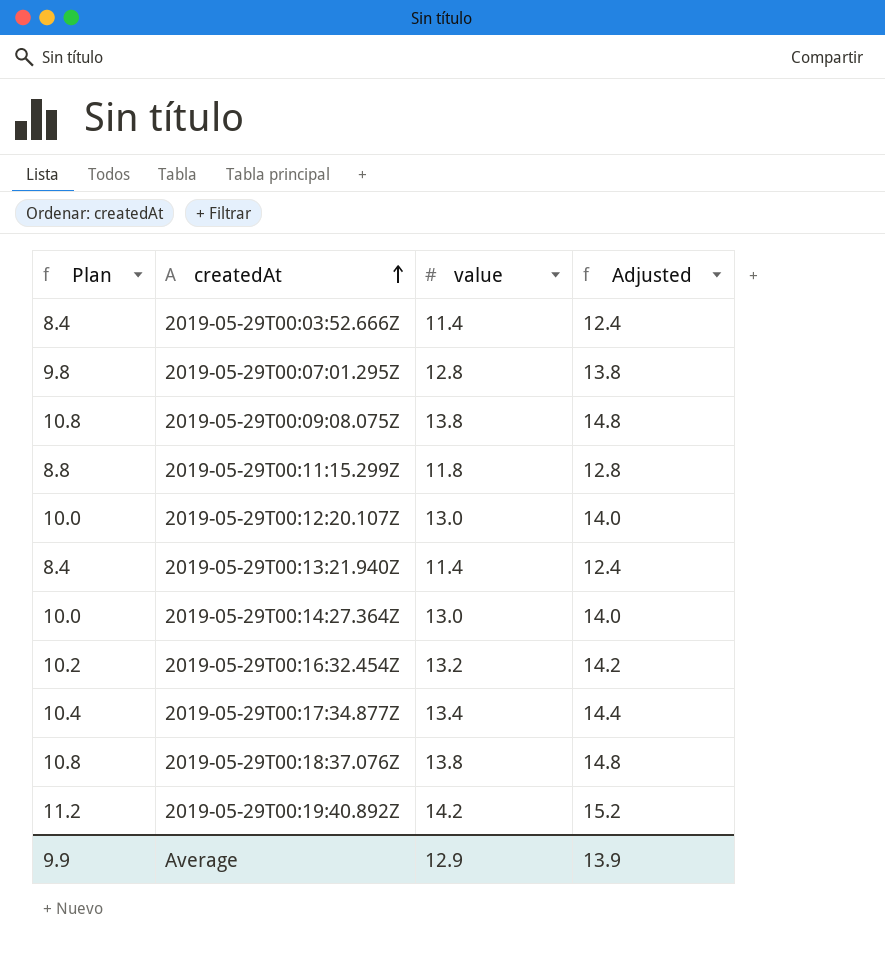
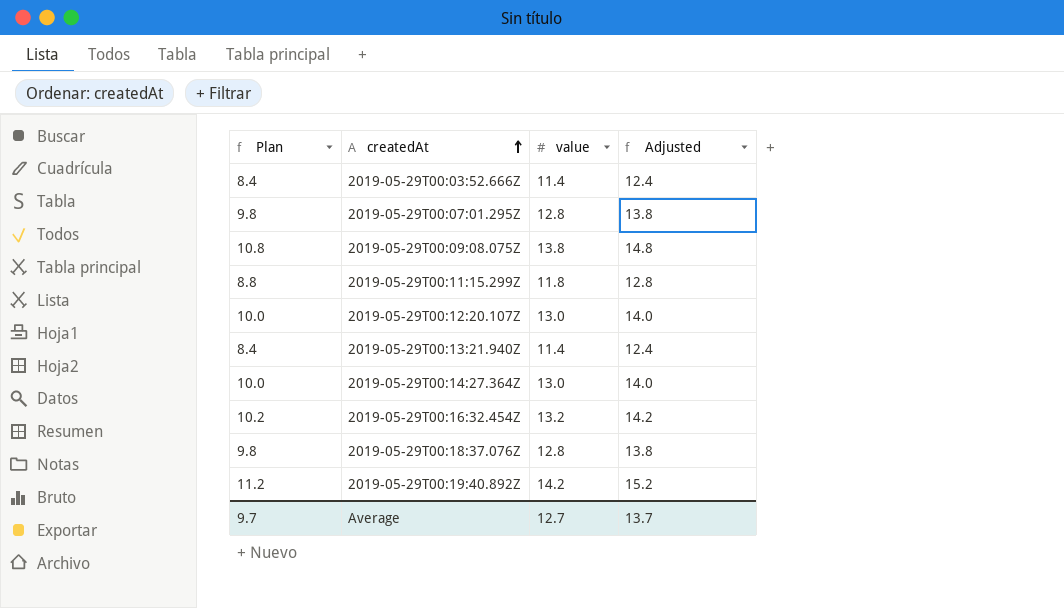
row 2019-05-29T00:17:34.877Z: 10.4 | 13.4 | 14.4 -> none
2019-05-29T00:18:37.076Z | Plan: 10.8 -> 9.8
2019-05-29T00:18:37.076Z | value: 13.8 -> 12.8
2019-05-29T00:18:37.076Z | Adjusted: 14.8 -> 13.8
Average | Plan: 9.9 -> 9.7
Average | value: 12.9 -> 12.7
Average | Adjusted: 13.9 -> 13.7

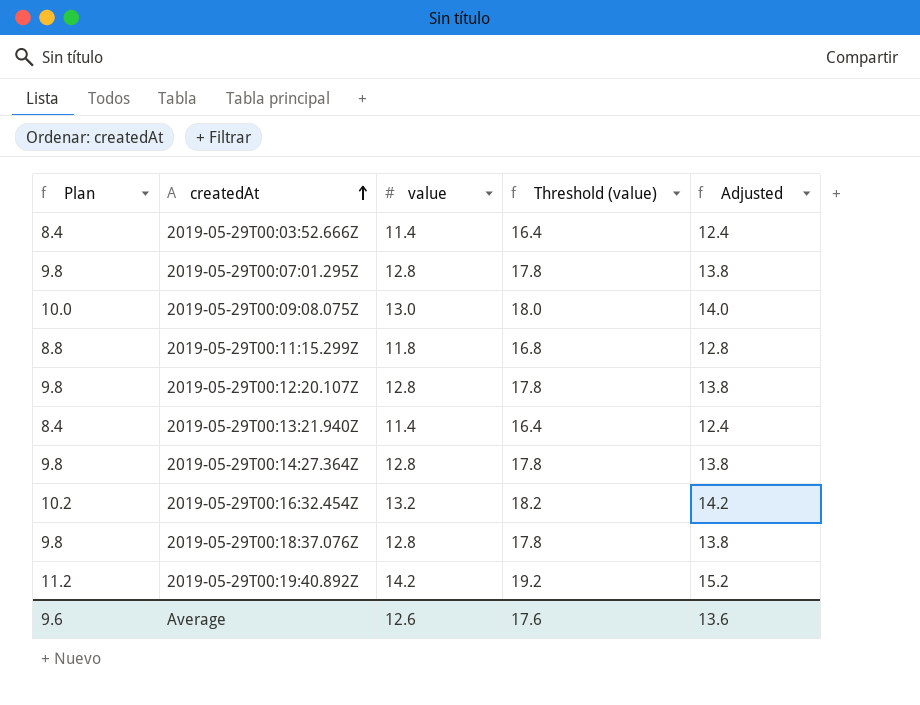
column Threshold (value) | formula: none -> [value] + 5
2019-05-29T00:09:08.075Z | Plan: 10.8 -> 10.0
2019-05-29T00:09:08.075Z | value: 13.8 -> 13.0
2019-05-29T00:09:08.075Z | Adjusted: 14.8 -> 14.0
2019-05-29T00:12:20.107Z | Plan: 10.0 -> 9.8
2019-05-29T00:12:20.107Z | value: 13.0 -> 12.8
2019-05-29T00:12:20.107Z | Adjusted: 14.0 -> 13.8
2019-05-29T00:14:27.364Z | Plan: 10.0 -> 9.8
2019-05-29T00:14:27.364Z | value: 13.0 -> 12.8
2019-05-29T00:14:27.364Z | Adjusted: 14.0 -> 13.8
Average | Plan: 9.7 -> 9.6
Average | value: 12.7 -> 12.6
Average | Adjusted: 13.7 -> 13.6

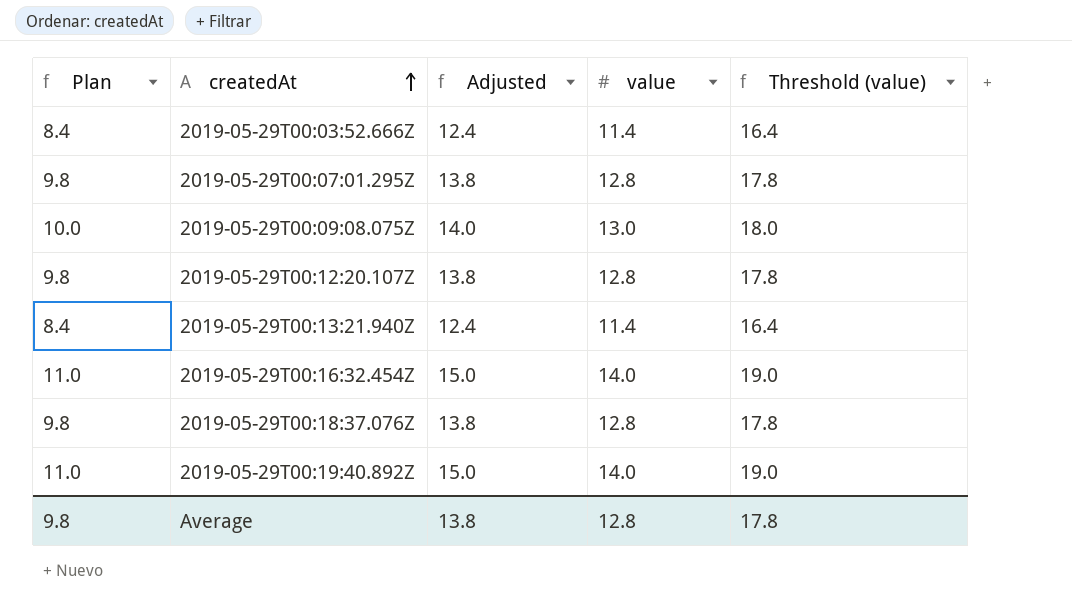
column Adjusted | position: 5 -> 3
row 2019-05-29T00:11:15.299Z: 8.8 | 11.8 | 16.8 | 12.8 -> none
row 2019-05-29T00:14:27.364Z: 9.8 | 12.8 | 17.8 | 13.8 -> none
2019-05-29T00:16:32.454Z | Plan: 10.2 -> 11.0
2019-05-29T00:16:32.454Z | Adjusted: 14.2 -> 15.0
2019-05-29T00:16:32.454Z | value: 13.2 -> 14.0
2019-05-29T00:16:32.454Z | Threshold (value): 18.2 -> 19.0
2019-05-29T00:19:40.892Z | Plan: 11.2 -> 11.0
2019-05-29T00:19:40.892Z | Adjusted: 15.2 -> 15.0
2019-05-29T00:19:40.892Z | value: 14.2 -> 14.0
2019-05-29T00:19:40.892Z | Threshold (value): 19.2 -> 19.0
Average | Plan: 9.6 -> 9.8
Average | Adjusted: 13.6 -> 13.8
Average | value: 12.6 -> 12.8
Average | Threshold (value): 17.6 -> 17.8

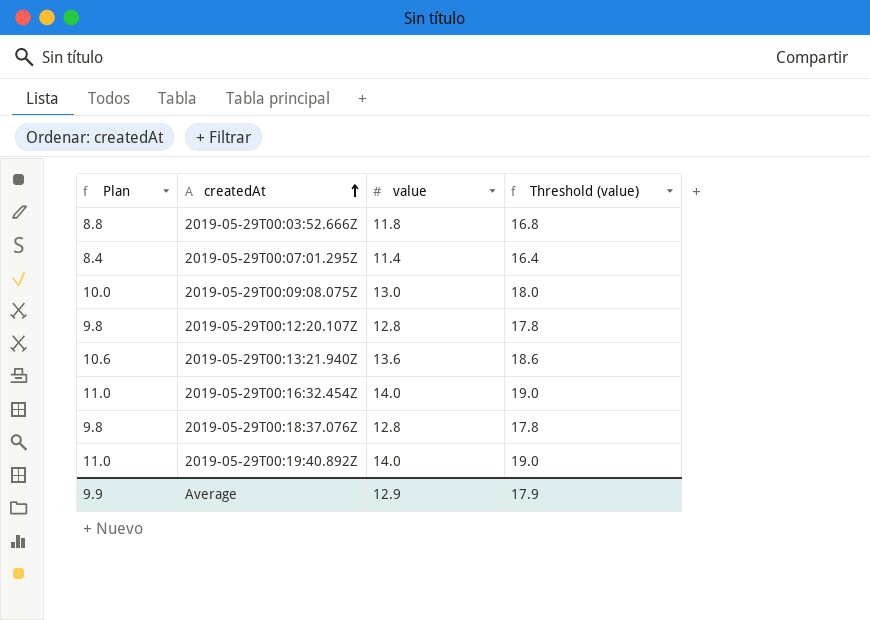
column Adjusted | formula: [value] + 1 -> none
2019-05-29T00:03:52.666Z | Plan: 8.4 -> 8.8
2019-05-29T00:03:52.666Z | value: 11.4 -> 11.8
2019-05-29T00:03:52.666Z | Threshold (value): 16.4 -> 16.8
2019-05-29T00:07:01.295Z | Plan: 9.8 -> 8.4
2019-05-29T00:07:01.295Z | value: 12.8 -> 11.4
2019-05-29T00:07:01.295Z | Threshold (value): 17.8 -> 16.4
2019-05-29T00:13:21.940Z | Plan: 8.4 -> 10.6
2019-05-29T00:13:21.940Z | value: 11.4 -> 13.6
2019-05-29T00:13:21.940Z | Threshold (value): 16.4 -> 18.6
Average | Plan: 9.8 -> 9.9
Average | value: 12.8 -> 12.9
Average | Threshold (value): 17.8 -> 17.9

